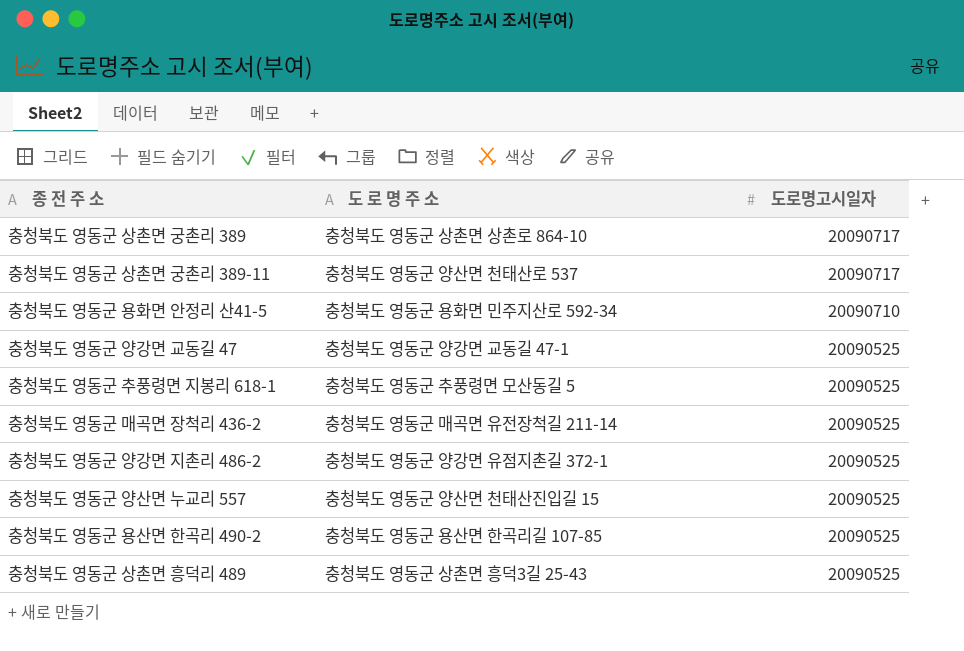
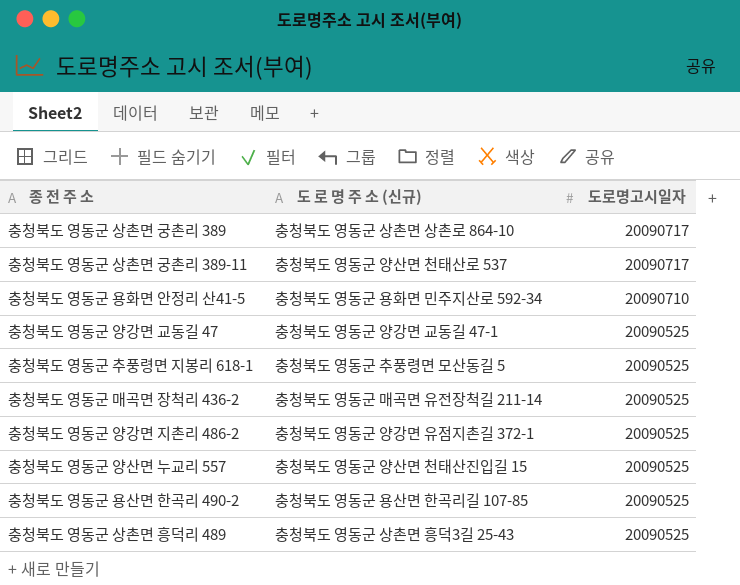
column name: 도 로 명 주 소 -> 도 로 명 주 소 (신규)

